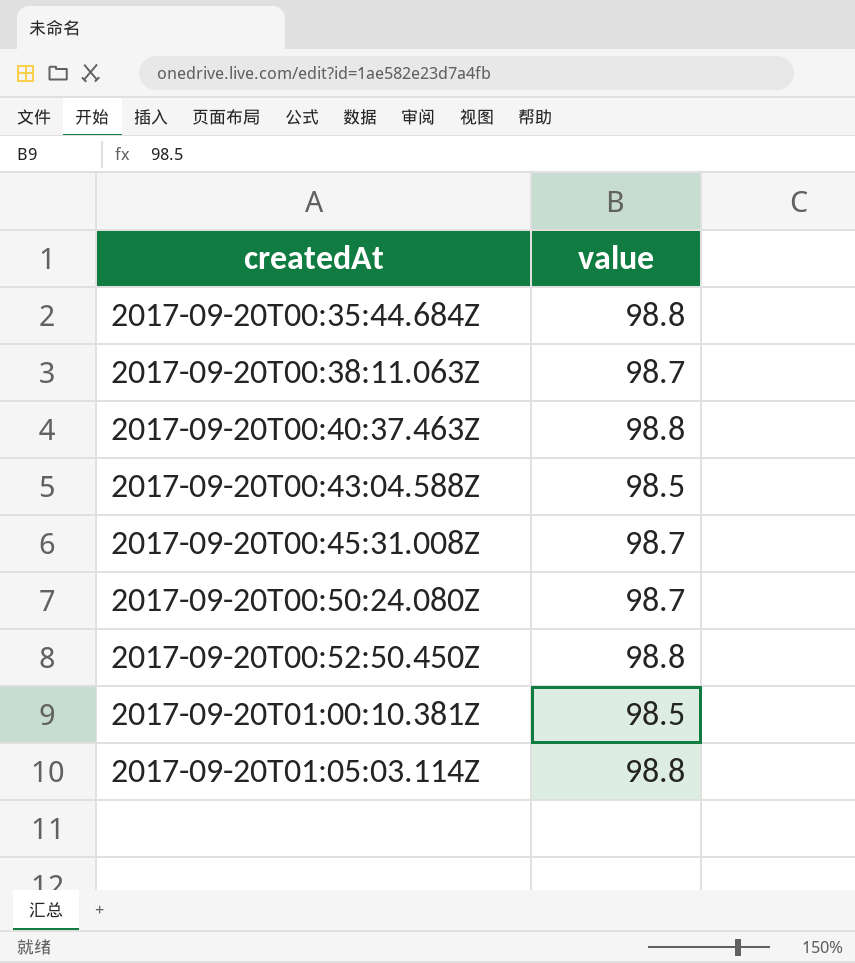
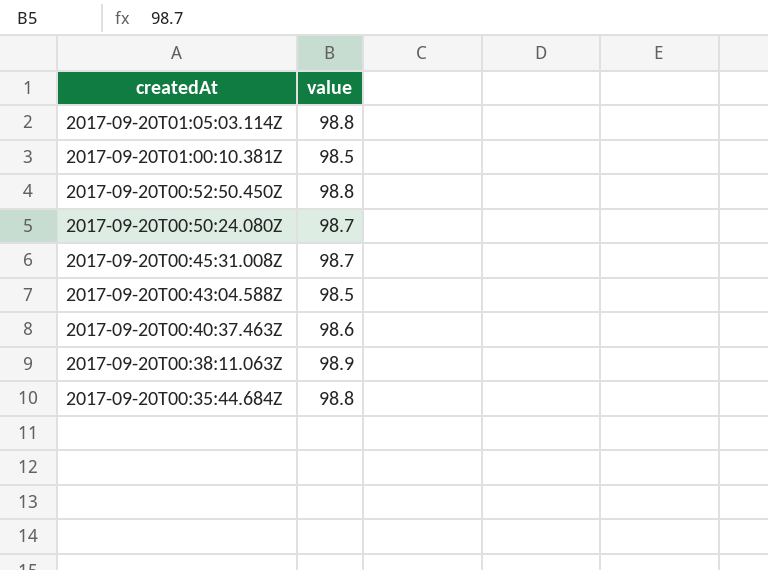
row order: createdAt ascending -> createdAt descending
2017-09-20T00:40:37.463Z | value: 98.8 -> 98.6
2017-09-20T00:38:11.063Z | value: 98.7 -> 98.9

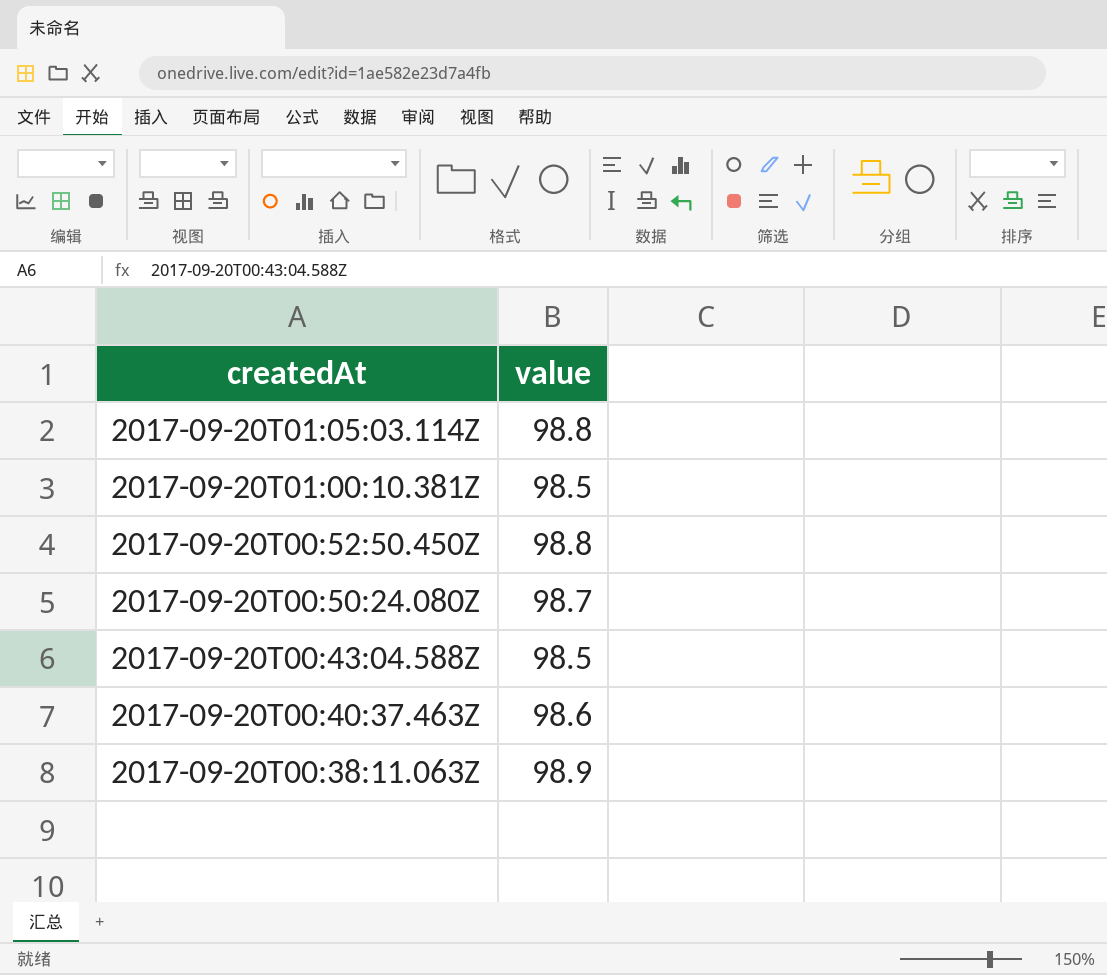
row 2017-09-20T00:45:31.008Z: 98.7 -> none
row 2017-09-20T00:35:44.684Z: 98.8 -> none

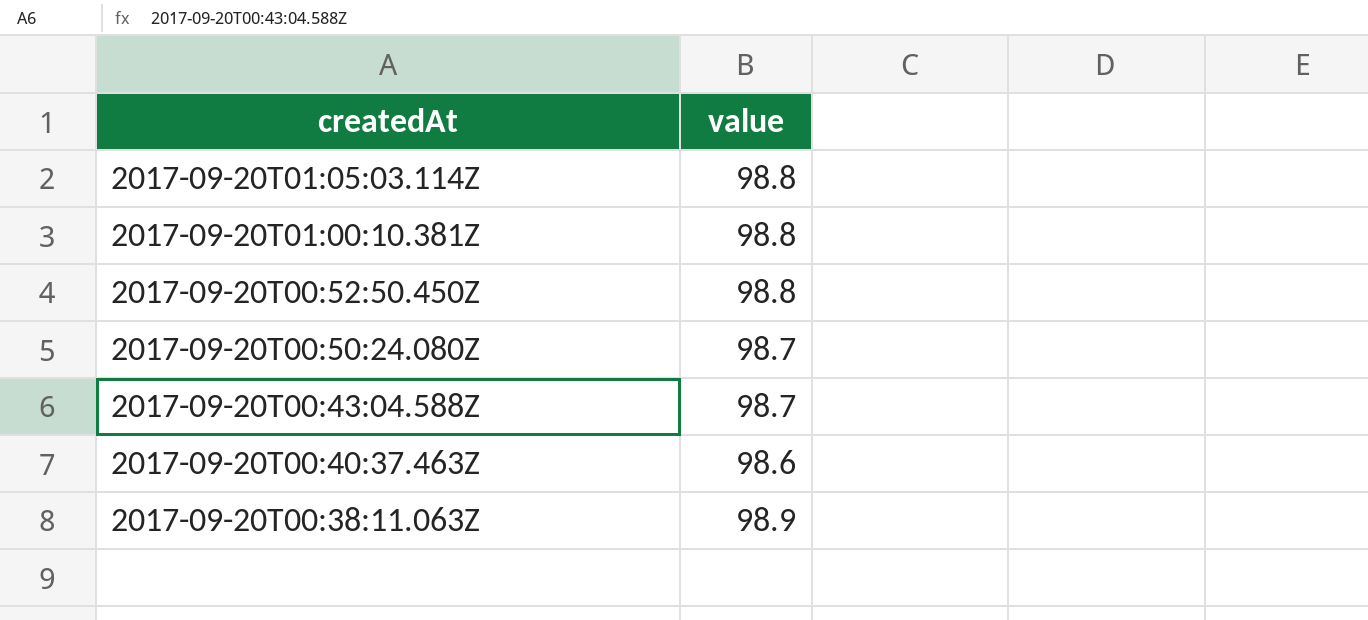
2017-09-20T01:00:10.381Z | value: 98.5 -> 98.8
2017-09-20T00:43:04.588Z | value: 98.5 -> 98.7

